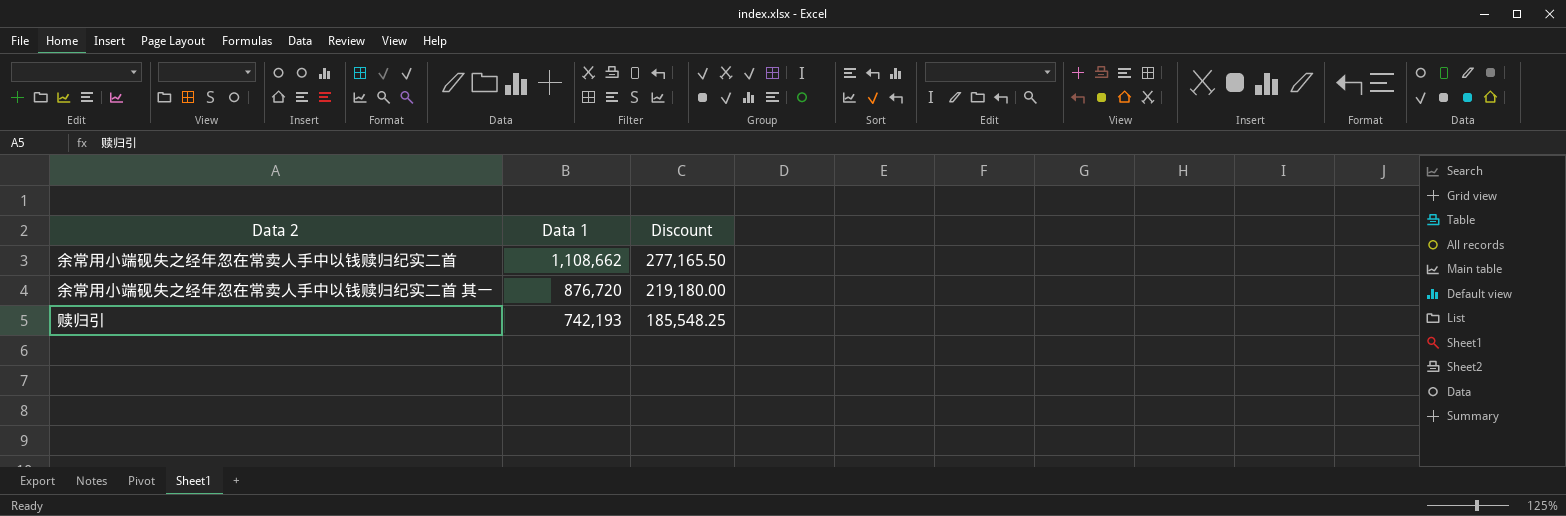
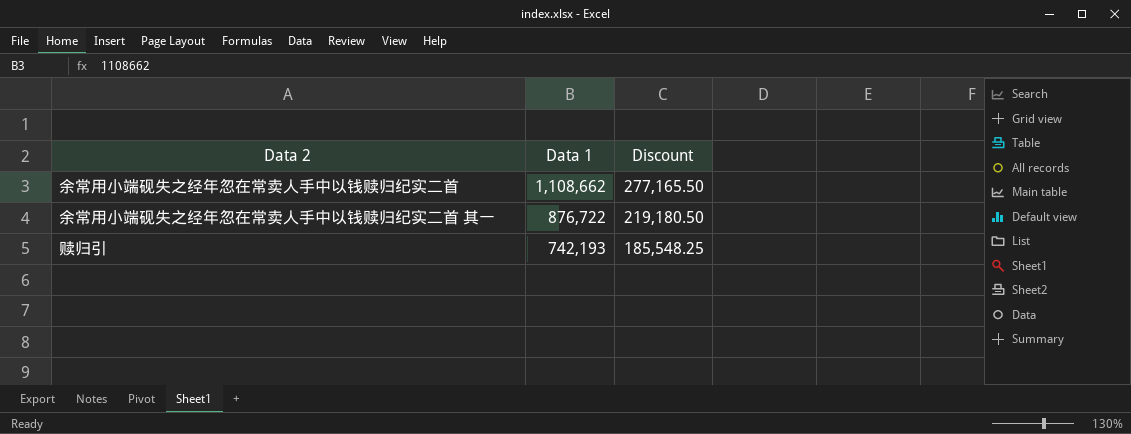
余常用小端砚失之经年忽在常卖人手中以钱赎归纪实二首 其一 | Data 1: 876,720 -> 876,722
余常用小端砚失之经年忽在常卖人手中以钱赎归纪实二首 其一 | Discount: 219,180.00 -> 219,180.50

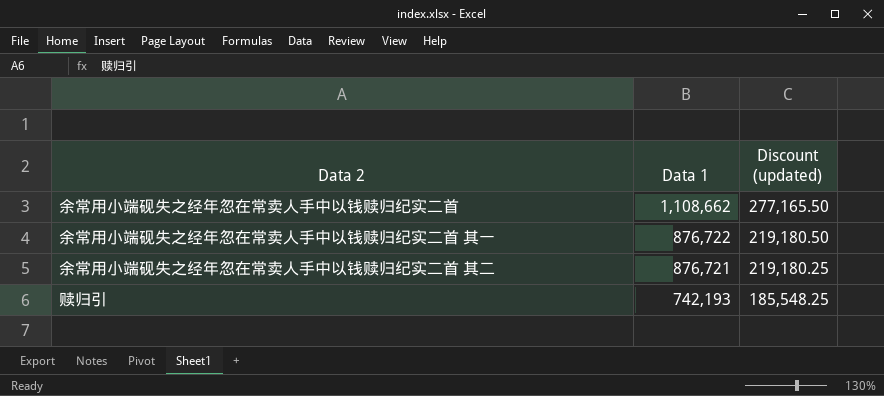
column name: Discount -> Discount (updated)
row 余常用小端砚失之经年忽在常卖人手中以钱赎归纪实二首 其二: none -> 876,721 | 219,180.25

